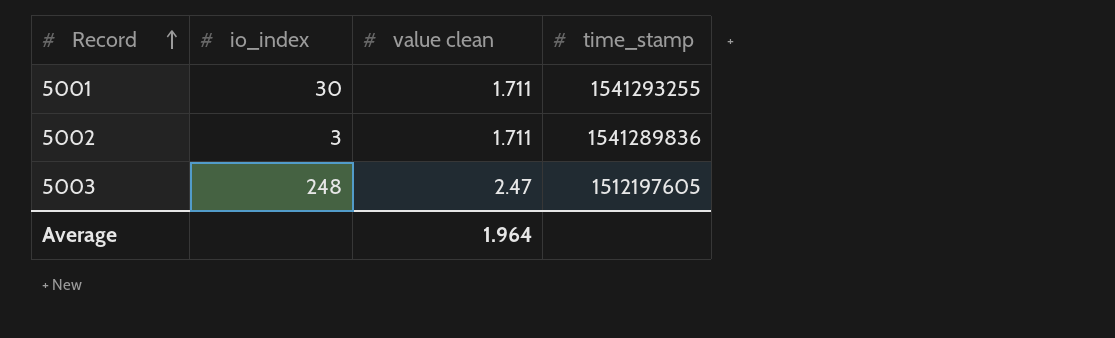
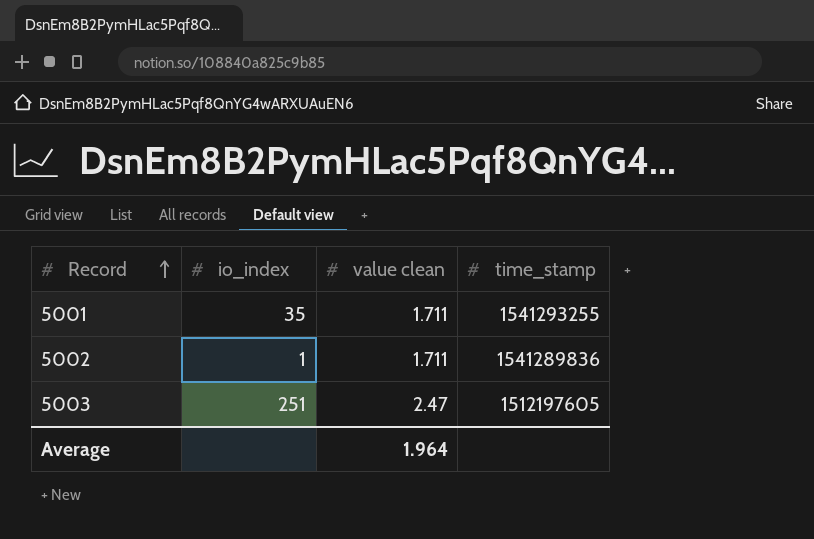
5001 | io_index: 30 -> 35
5002 | io_index: 3 -> 1
5003 | io_index: 248 -> 251

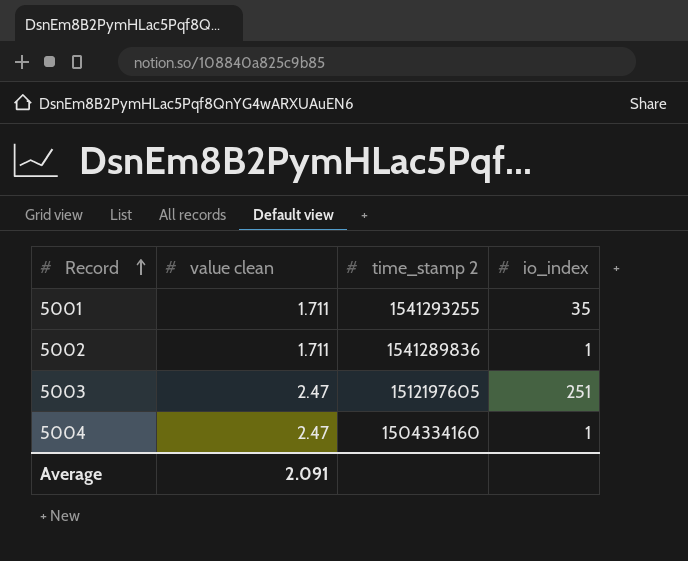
column name: time_stamp -> time_stamp 2
column io_index | position: 2 -> 4
row 5004: none -> 2.47 | 1504334160 | 1
Average | value clean: 1.964 -> 2.091

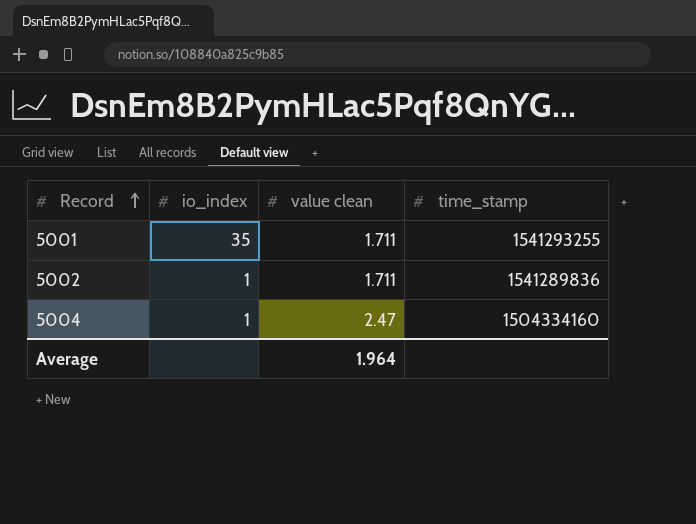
column io_index | position: 4 -> 2
column name: time_stamp 2 -> time_stamp
row 5003: 2.47 | 1512197605 | 251 -> none
Average | value clean: 2.091 -> 1.964

